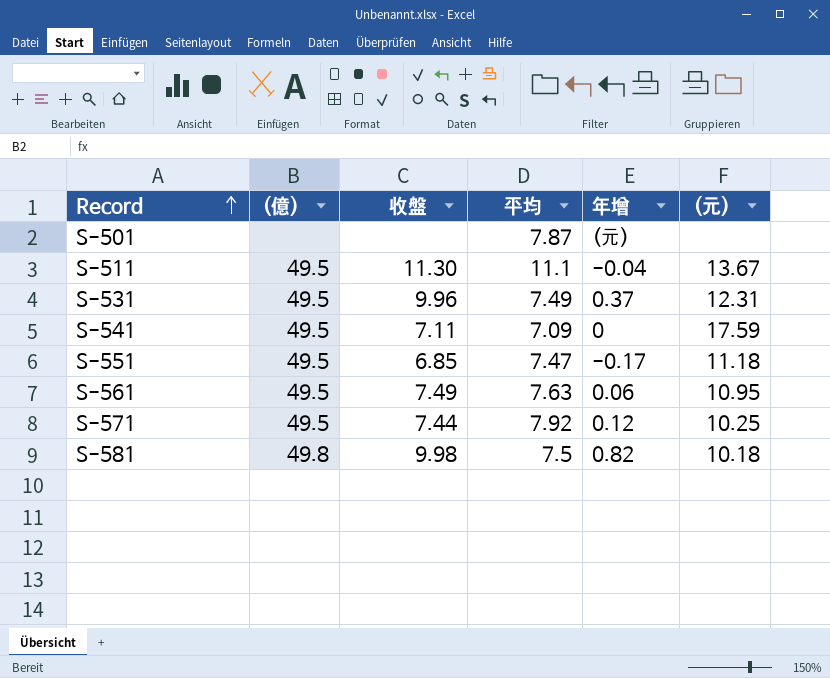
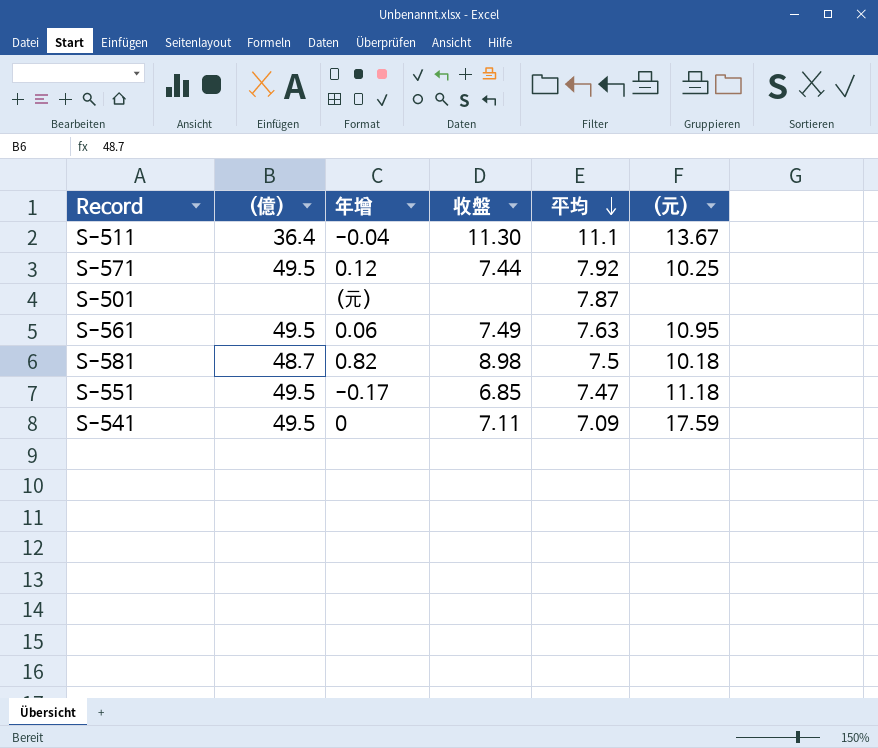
row order: Record ascending -> 平均 descending
column 年增 | position: 5 -> 3
row S-531: 49.5 | 9.96 | 7.49 | 0.37 | 12.31 -> none
S-511 | (億): 49.5 -> 36.4
S-581 | (億): 49.8 -> 48.7
S-581 | 收盤: 9.98 -> 8.98

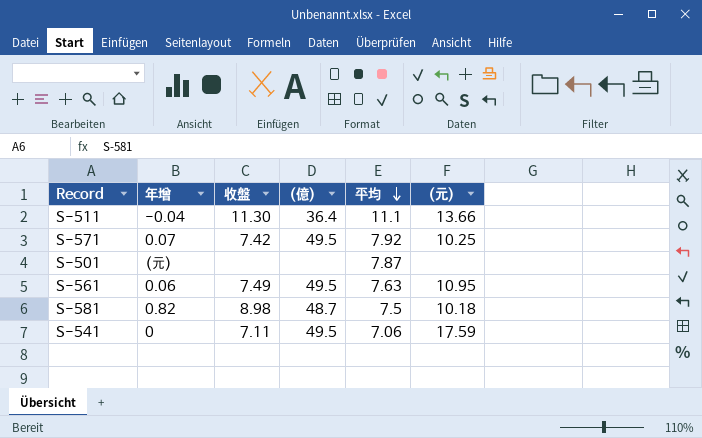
column (億) | position: 2 -> 4
row S-551: 49.5 | -0.17 | 6.85 | 7.47 | 11.18 -> none
S-511 | (元): 13.67 -> 13.66
S-571 | 年增: 0.12 -> 0.07
S-571 | 收盤: 7.44 -> 7.42
S-541 | 平均: 7.09 -> 7.06

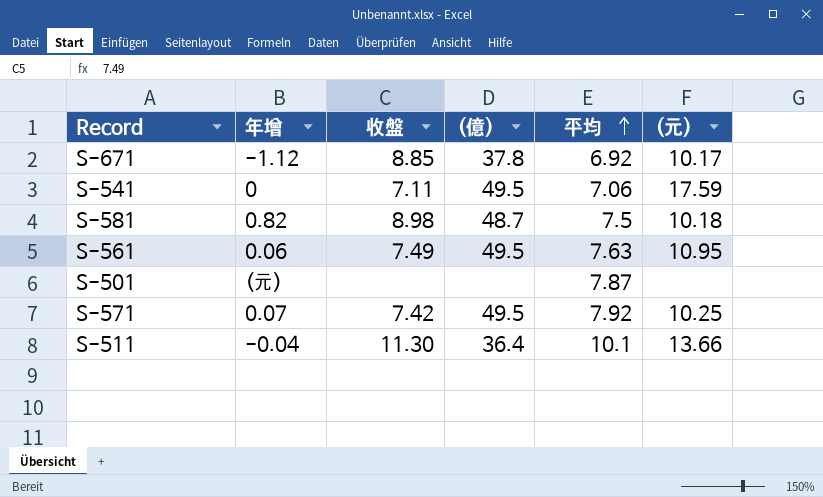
row order: 平均 descending -> 平均 ascending
row S-671: none -> -1.12 | 8.85 | 37.8 | 6.92 | 10.17
S-511 | 平均: 11.1 -> 10.1

